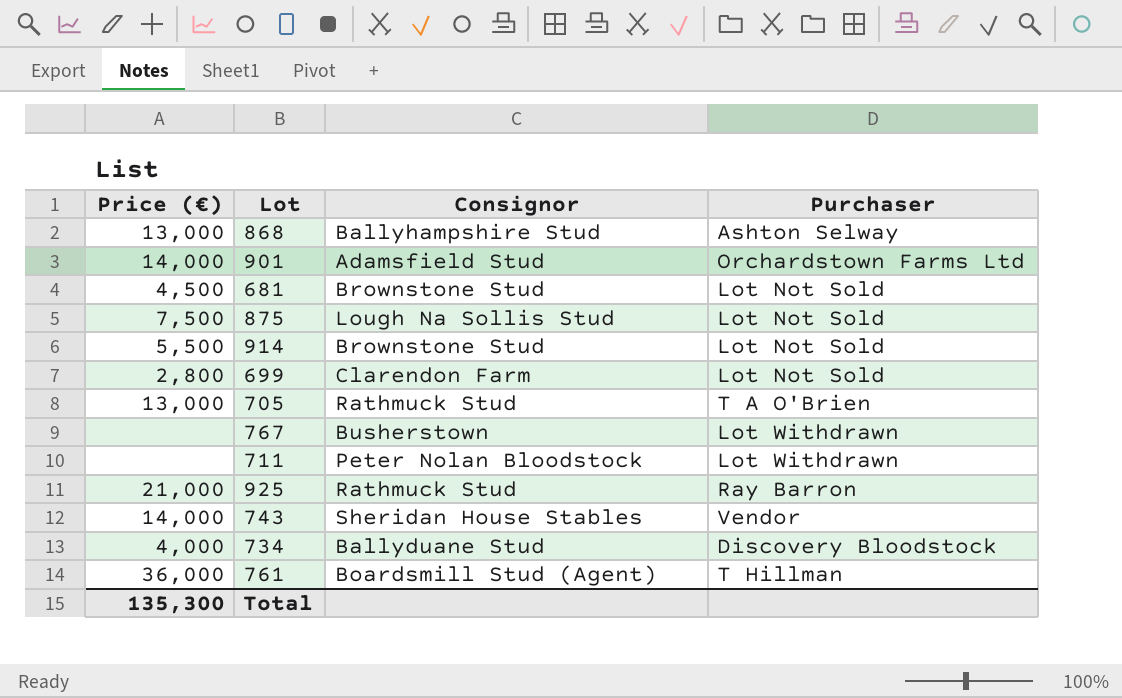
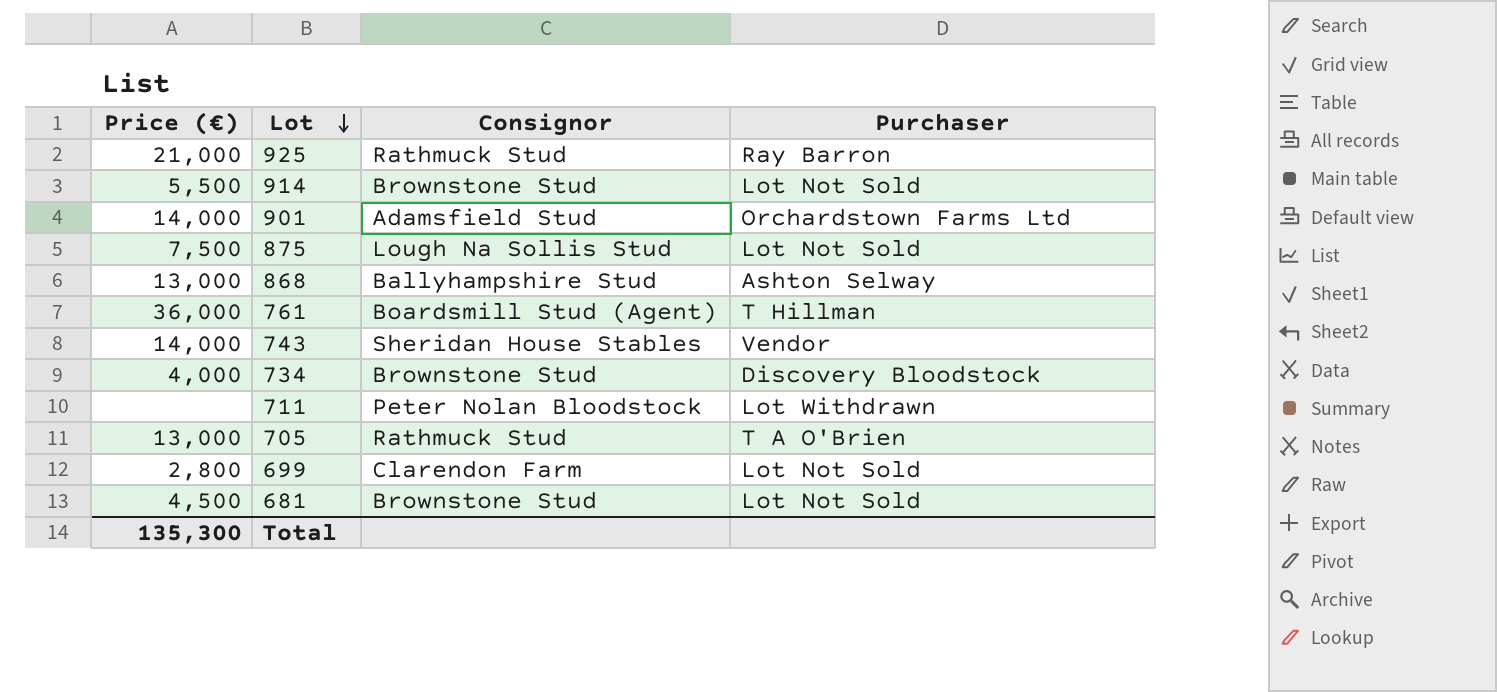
row order: none -> Lot descending
row 767: none | Busherstown | Lot Withdrawn -> none
734 | Consignor: Ballyduane Stud -> Brownstone Stud

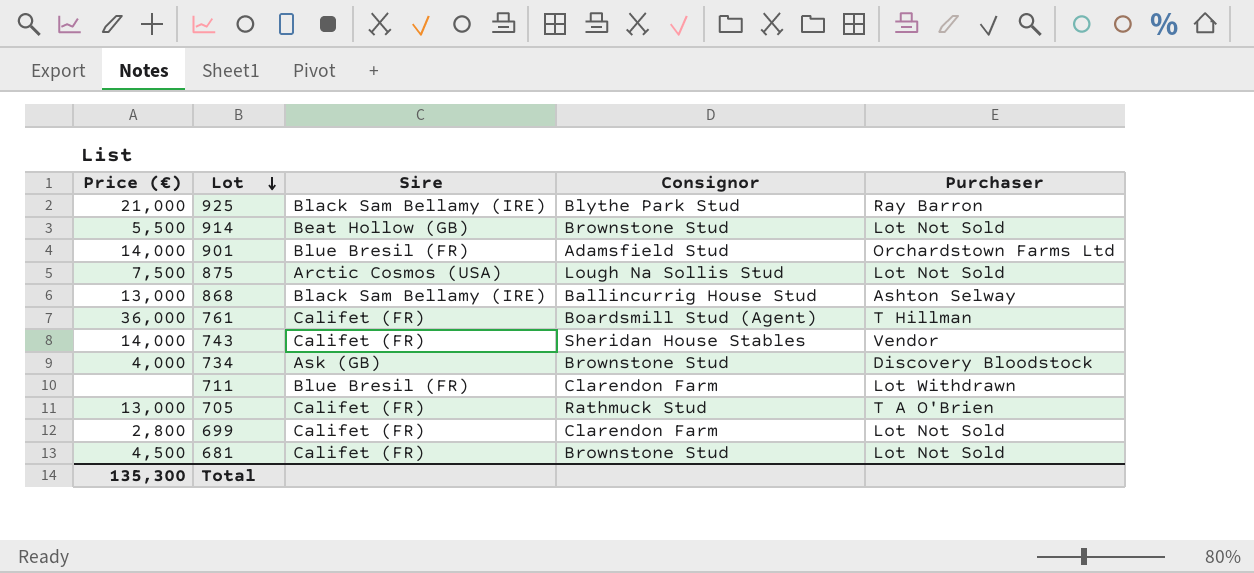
column Sire | position: none -> 3
925 | Consignor: Rathmuck Stud -> Blythe Park Stud
868 | Consignor: Ballyhampshire Stud -> Ballincurrig House Stud
711 | Consignor: Peter Nolan Bloodstock -> Clarendon Farm

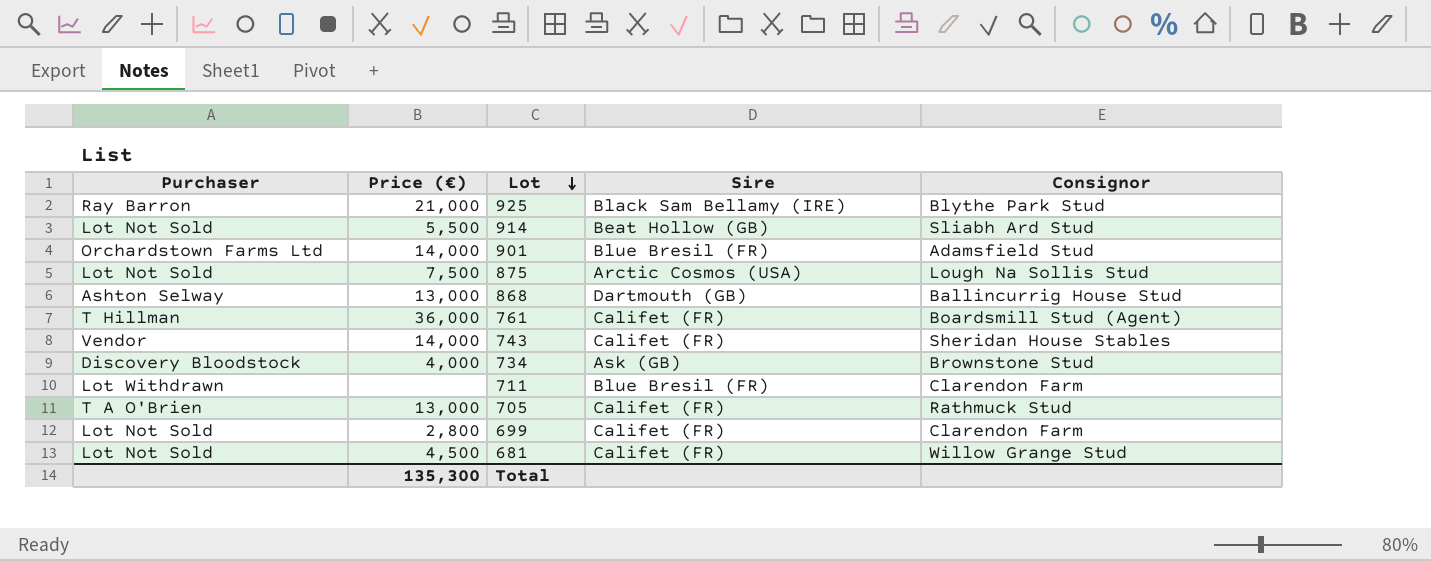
column Purchaser | position: 5 -> 1
914 | Consignor: Brownstone Stud -> Sliabh Ard Stud
868 | Sire: Black Sam Bellamy (IRE) -> Dartmouth (GB)
681 | Consignor: Brownstone Stud -> Willow Grange Stud

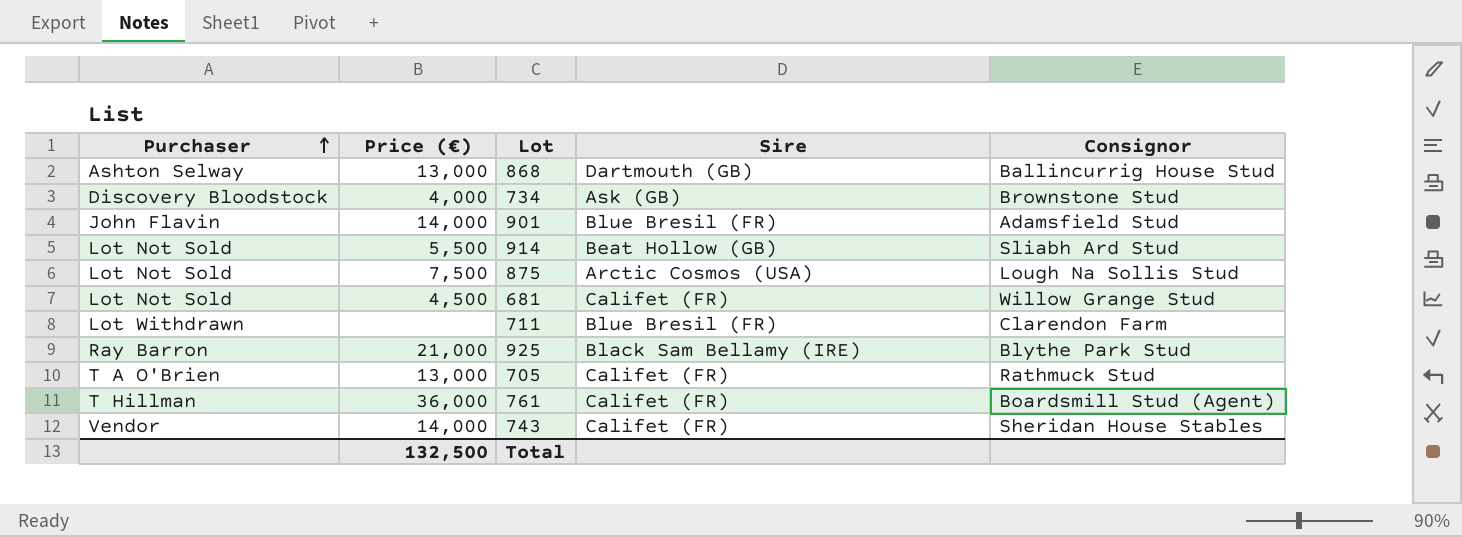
row order: Lot descending -> Purchaser ascending
row 699: Lot Not Sold | 2,800 | Califet (FR) | Clarendon Farm -> none
901 | Purchaser: Orchardstown Farms Ltd -> John Flavin
Total | Price (€): 135,300 -> 132,500

